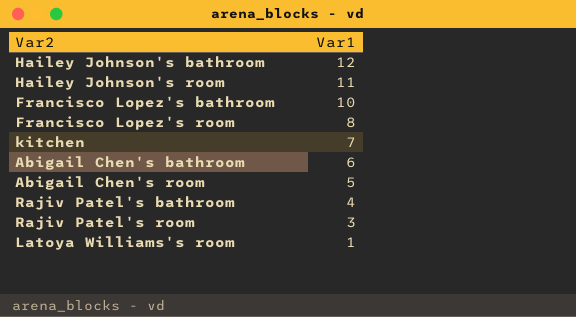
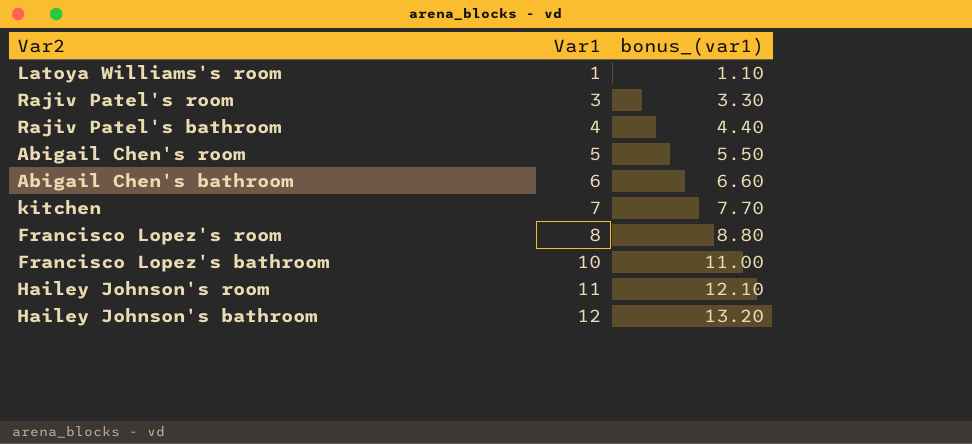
row order: Var1 descending -> Var1 ascending
column bonus_(var1) | formula: none -> [Var1] * 1.1

